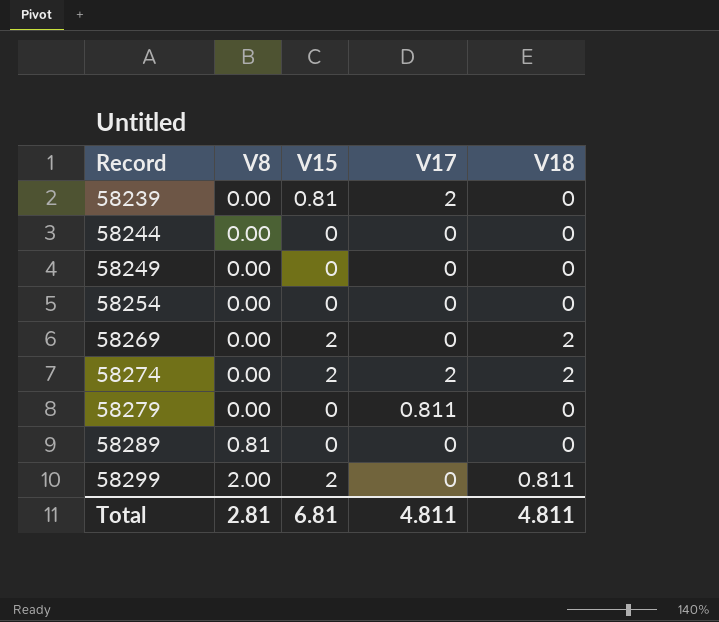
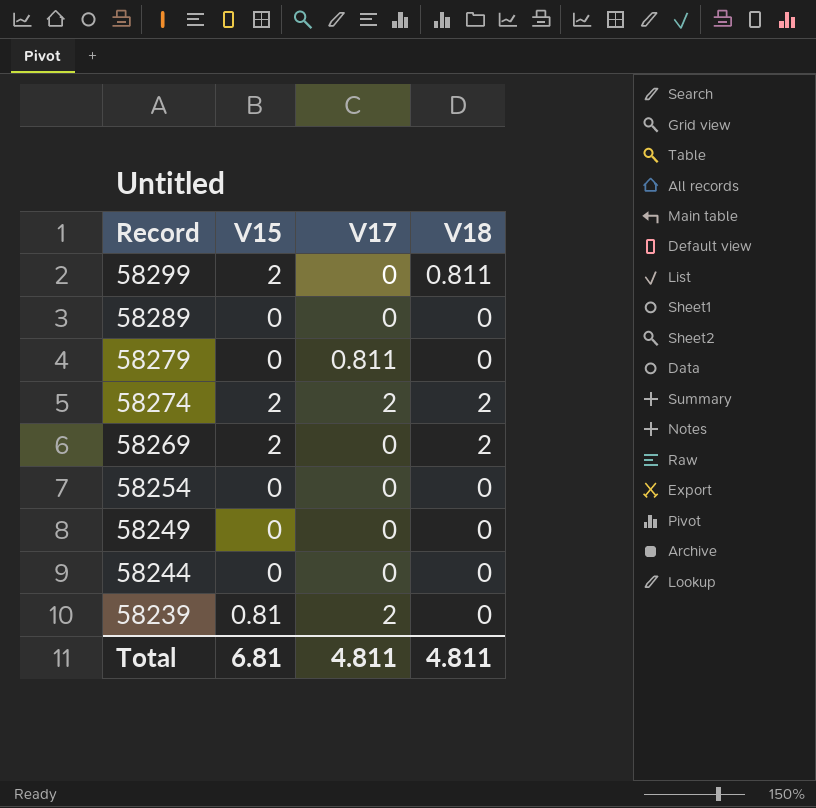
row order: Record ascending -> Record descending
column V8 | position: 2 -> none

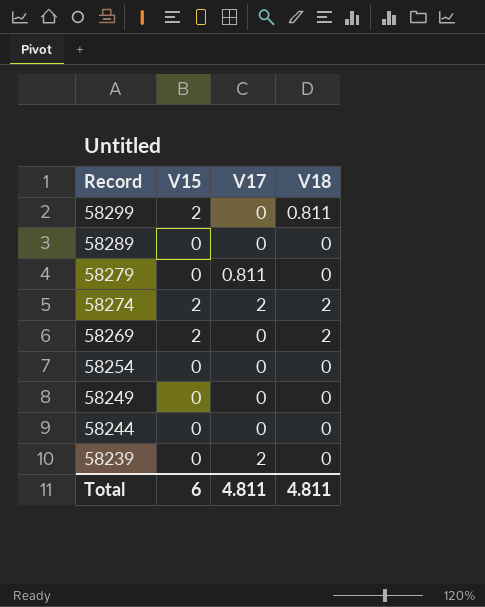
58239 | V15: 0.81 -> 0
Total | V15: 6.81 -> 6

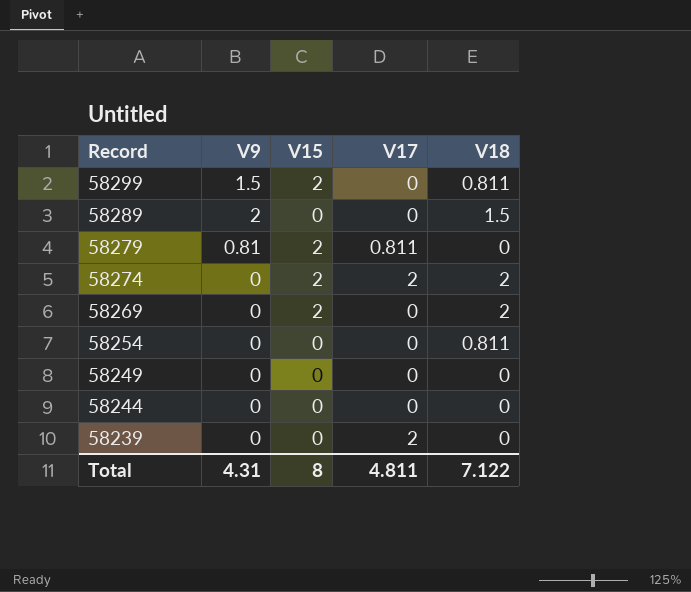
column V9 | position: none -> 2
58289 | V18: 0 -> 1.5
58279 | V15: 0 -> 2
58254 | V18: 0 -> 0.811
Total | V15: 6 -> 8
Total | V18: 4.811 -> 7.122

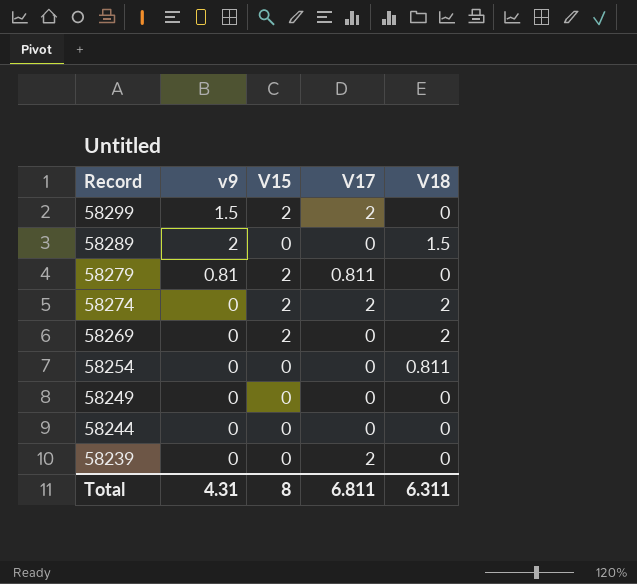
column name: V9 -> v9
58299 | V17: 0 -> 2
58299 | V18: 0.811 -> 0
Total | V17: 4.811 -> 6.811
Total | V18: 7.122 -> 6.311

